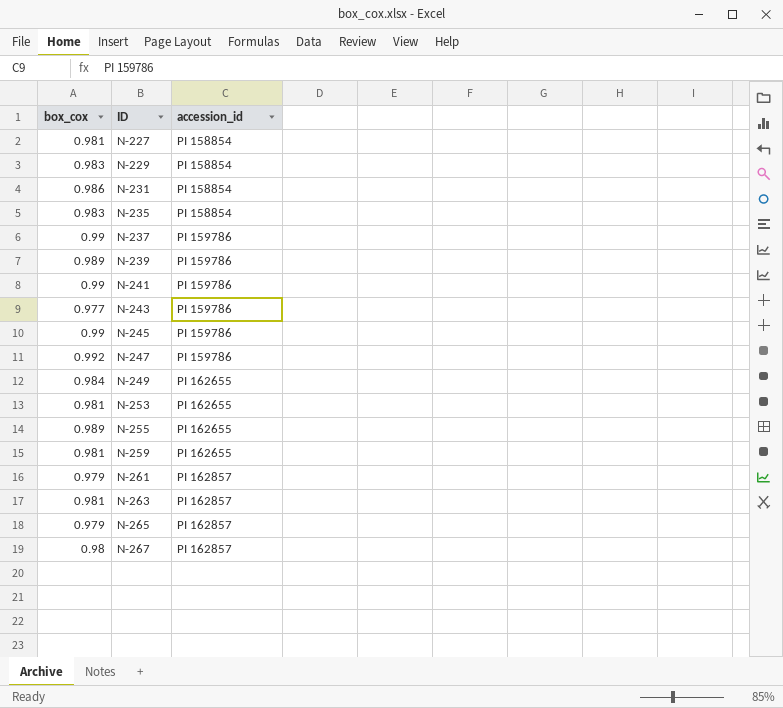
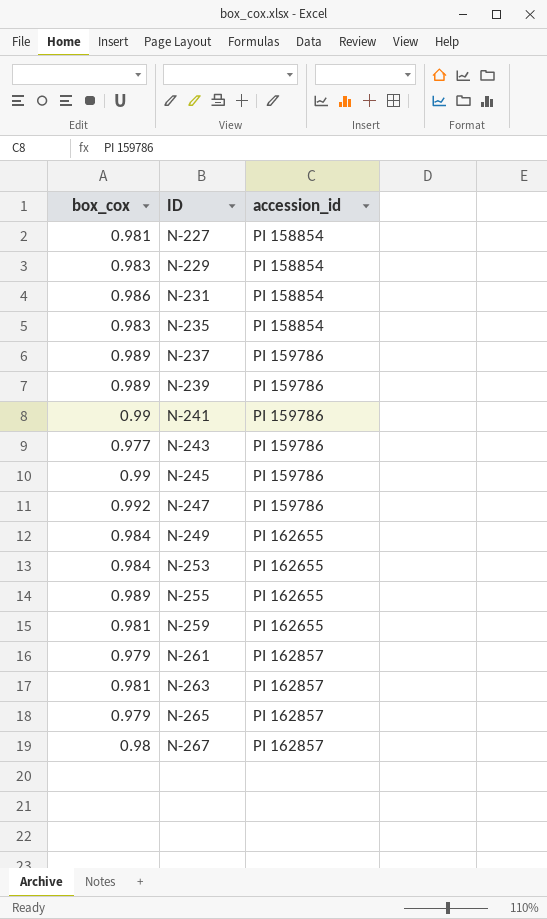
N-237 | box_cox: 0.99 -> 0.989
N-253 | box_cox: 0.981 -> 0.984

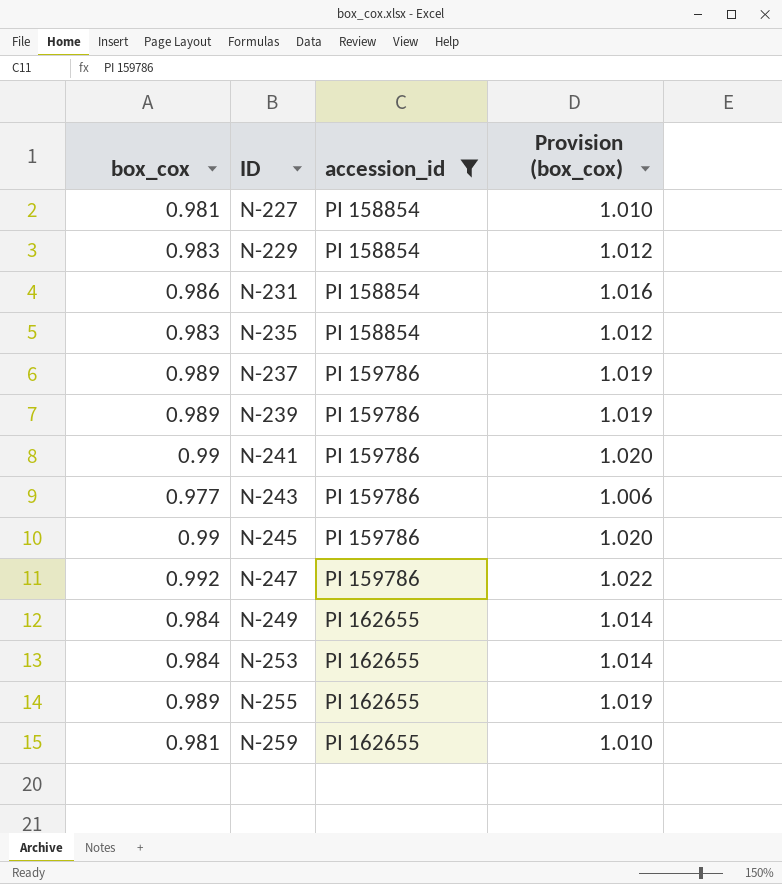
filter: none -> accession_id != PI 162857
column Provision (box_cox) | formula: none -> [box_cox] * 1.03

